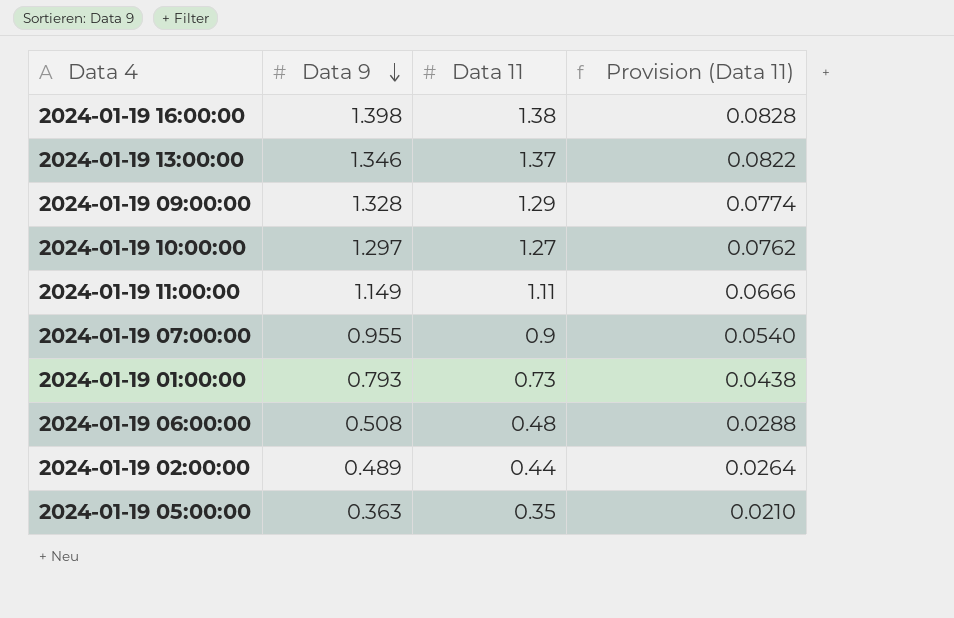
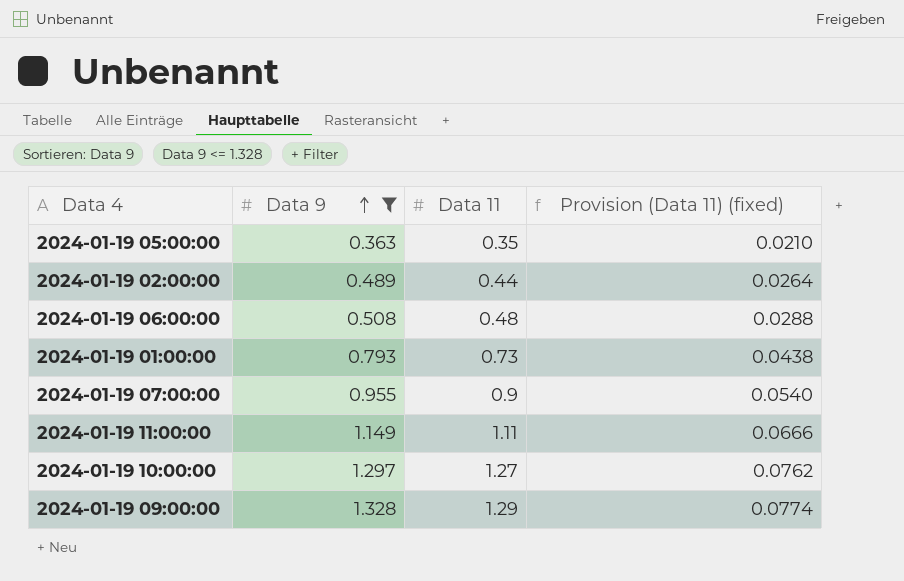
filter: none -> Data 9 <= 1.328
row order: Data 9 descending -> Data 9 ascending
column name: Provision (Data 11) -> Provision (Data 11) (fixed)

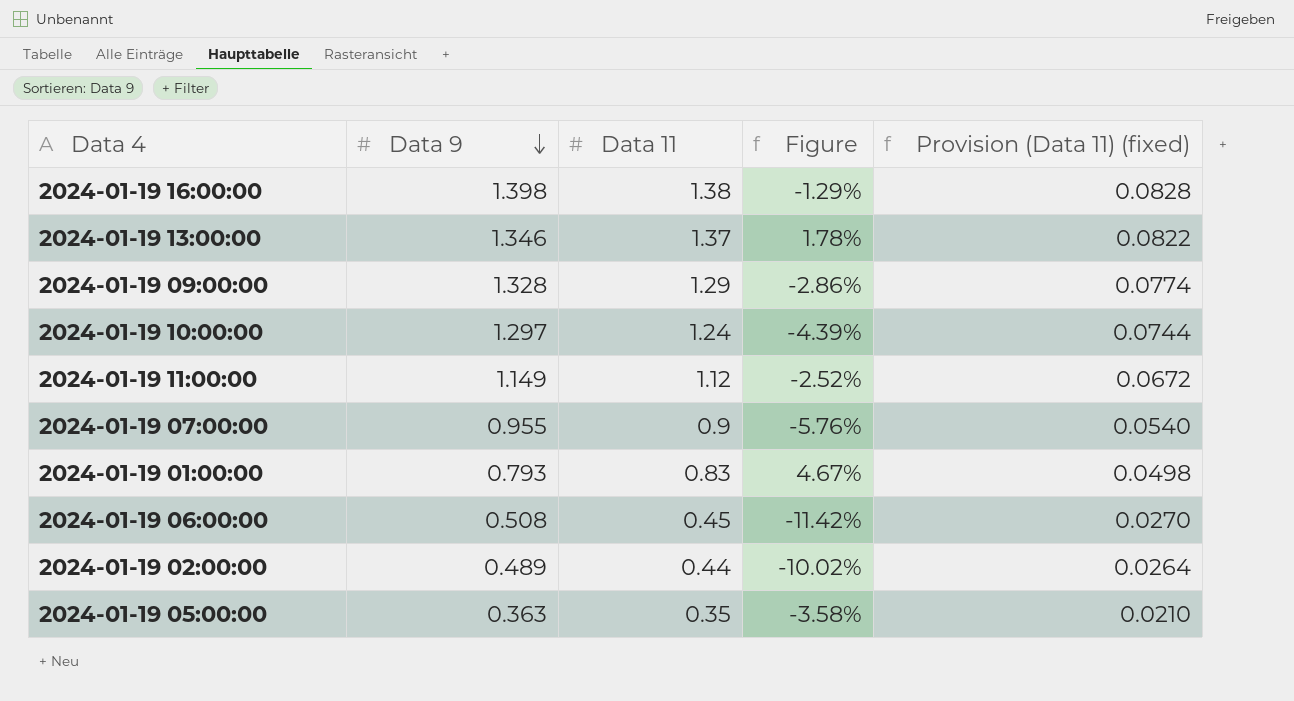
filter: Data 9 <= 1.328 -> none
row order: Data 9 ascending -> Data 9 descending
column Figure | formula: none -> ([Data 11] - [Data 9]) / [Data 9]
2024-01-19 10:00:00 | Data 11: 1.27 -> 1.24
2024-01-19 10:00:00 | Provision (Data 11) (fixed): 0.0762 -> 0.0744
2024-01-19 11:00:00 | Data 11: 1.11 -> 1.12
2024-01-19 11:00:00 | Provision (Data 11) (fixed): 0.0666 -> 0.0672
2024-01-19 01:00:00 | Data 11: 0.73 -> 0.83
2024-01-19 01:00:00 | Provision (Data 11) (fixed): 0.0438 -> 0.0498
2024-01-19 06:00:00 | Data 11: 0.48 -> 0.45
2024-01-19 06:00:00 | Provision (Data 11) (fixed): 0.0288 -> 0.0270

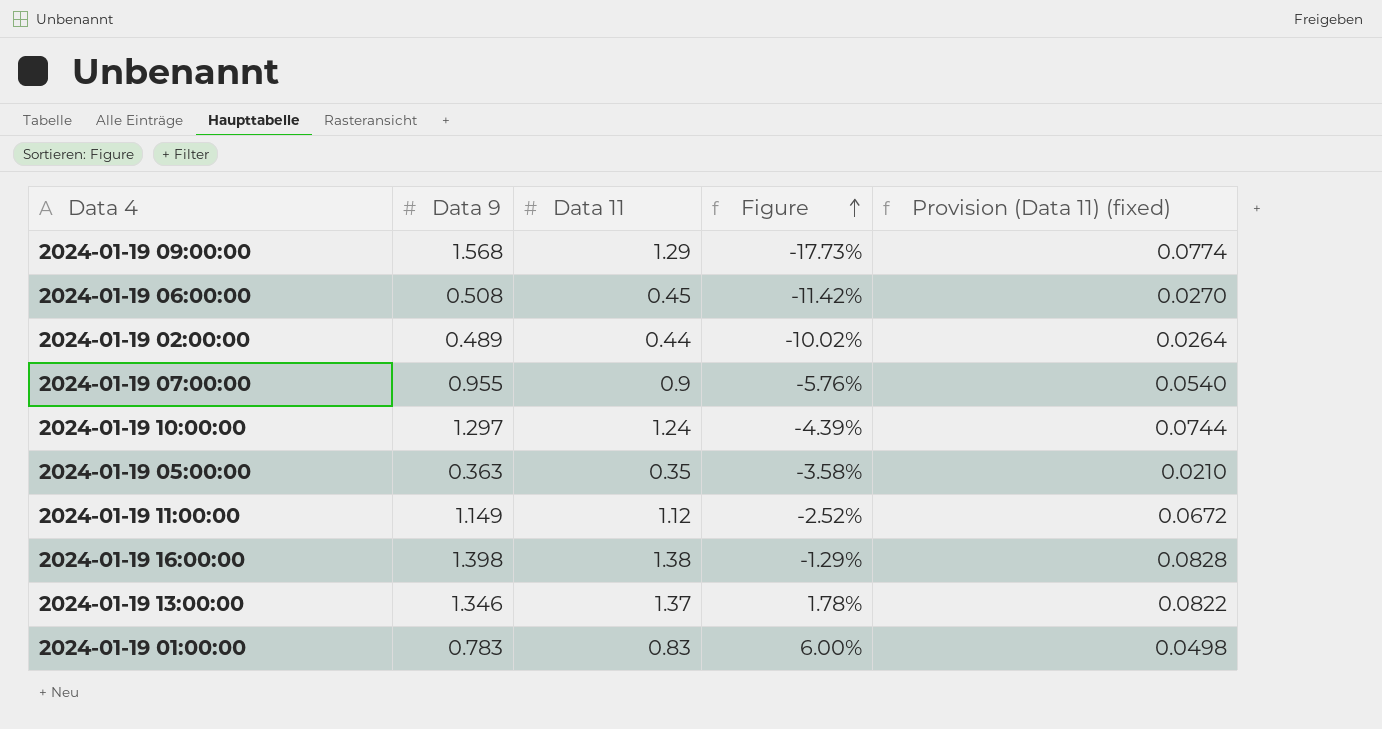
row order: Data 9 descending -> Figure ascending
2024-01-19 09:00:00 | Data 9: 1.328 -> 1.568
2024-01-19 09:00:00 | Figure: -2.86% -> -17.73%
2024-01-19 01:00:00 | Data 9: 0.793 -> 0.783
2024-01-19 01:00:00 | Figure: 4.67% -> 6.00%

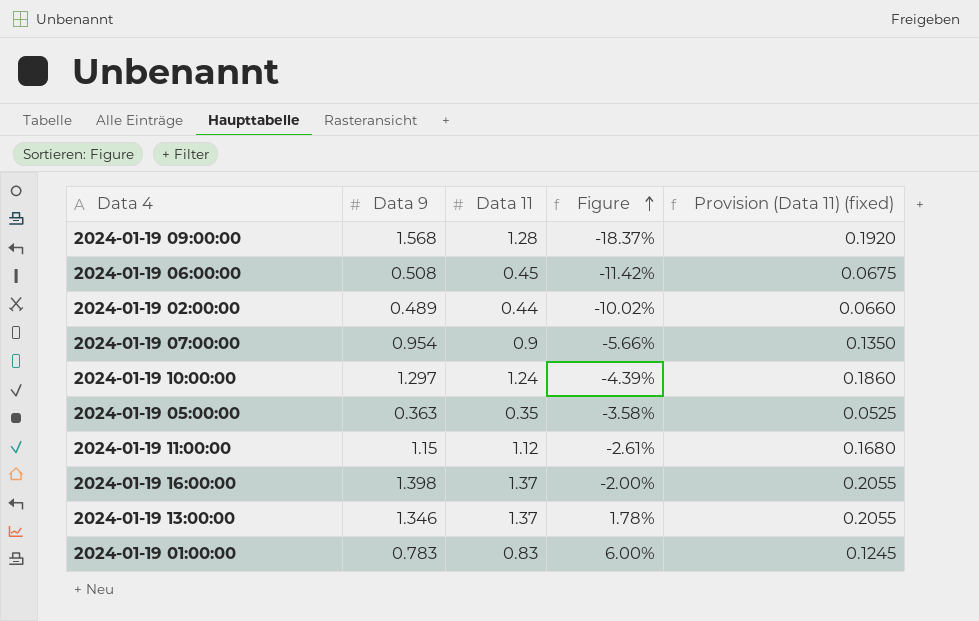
column Provision (Data 11) (fixed) | formula: [Data 11] * 0.06 -> [Data 11] * 0.15
2024-01-19 09:00:00 | Data 11: 1.29 -> 1.28
2024-01-19 09:00:00 | Figure: -17.73% -> -18.37%
2024-01-19 07:00:00 | Data 9: 0.955 -> 0.954
2024-01-19 07:00:00 | Figure: -5.76% -> -5.66%
2024-01-19 11:00:00 | Data 9: 1.149 -> 1.15
2024-01-19 11:00:00 | Figure: -2.52% -> -2.61%
2024-01-19 16:00:00 | Data 11: 1.38 -> 1.37
2024-01-19 16:00:00 | Figure: -1.29% -> -2.00%

